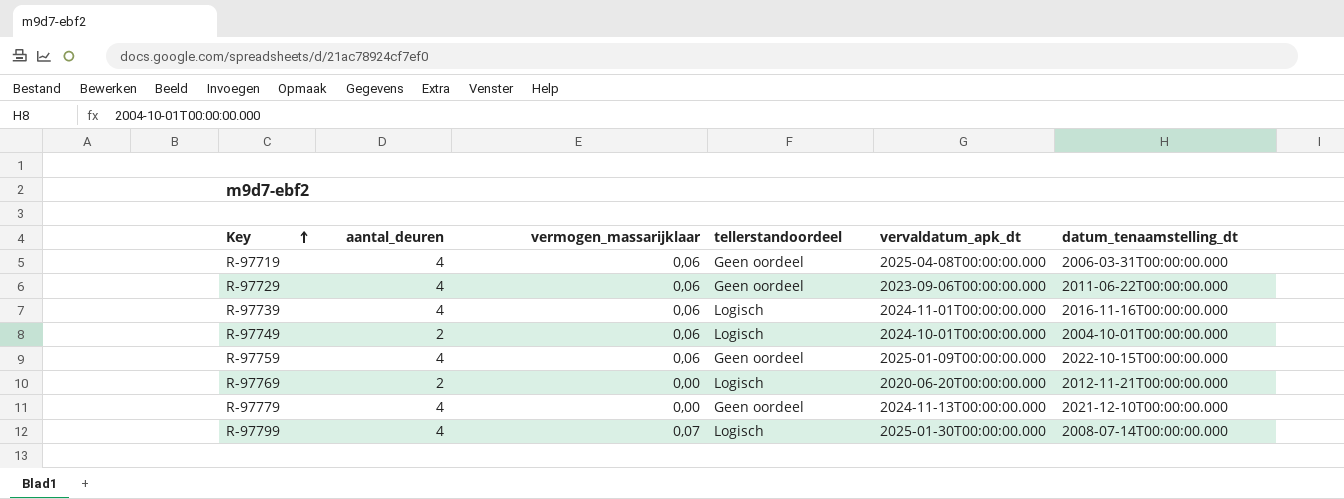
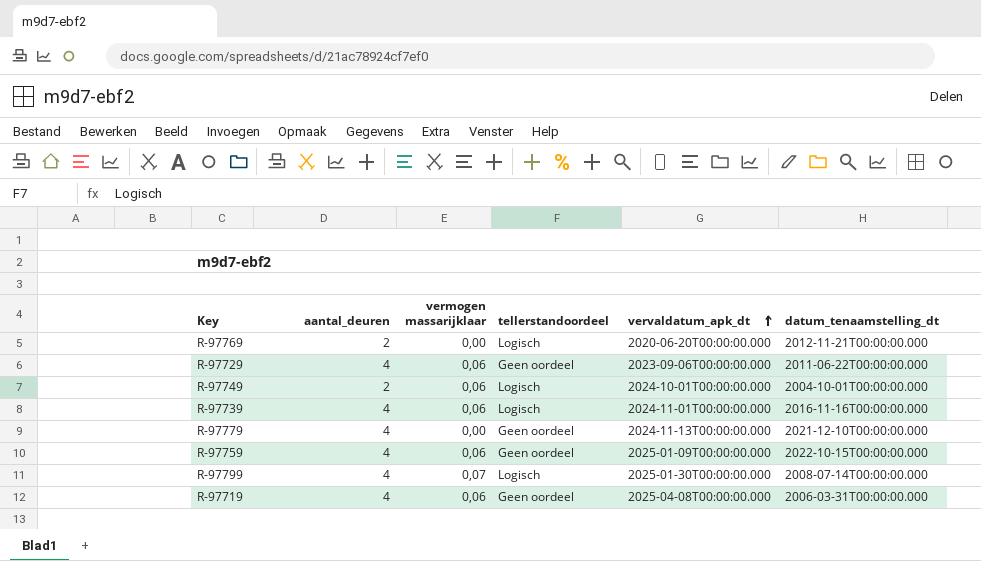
row order: Key ascending -> vervaldatum_apk_dt ascending
column name: vermogen_massarijklaar -> vermogen massarijklaar

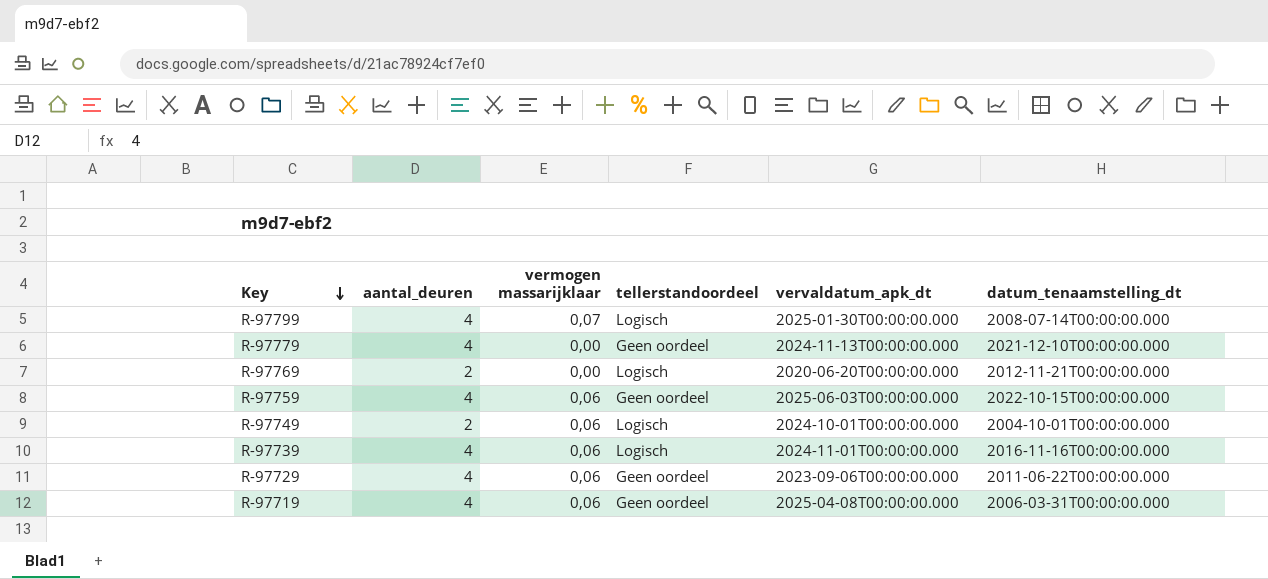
row order: vervaldatum_apk_dt ascending -> Key descending
R-97759 | vervaldatum_apk_dt: 2025-01-09T00:00:00.000 -> 2025-06-03T00:00:00.000

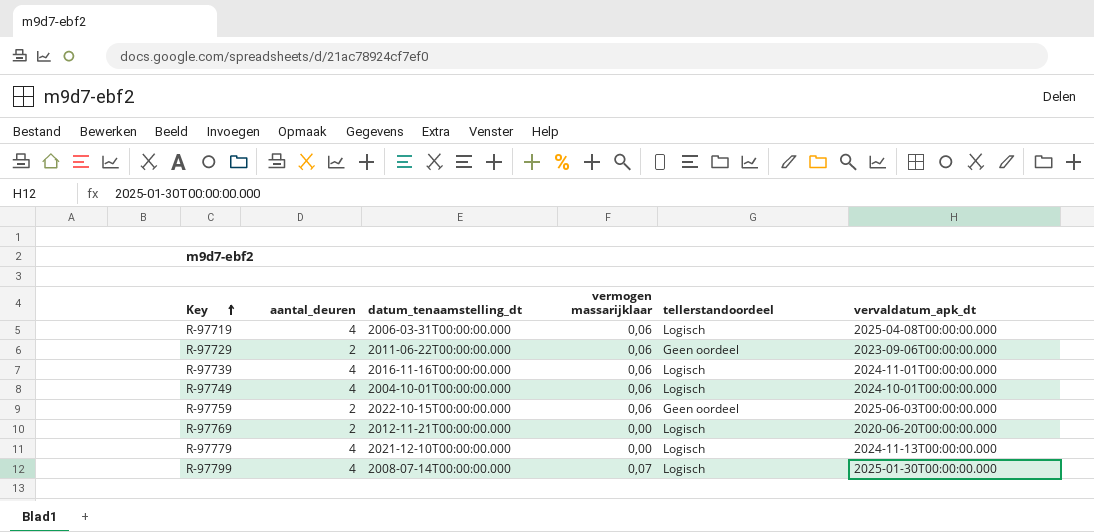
row order: Key descending -> Key ascending
column datum_tenaamstelling_dt | position: 6 -> 3
R-97719 | tellerstandoordeel: Geen oordeel -> Logisch
R-97729 | aantal_deuren: 4 -> 2
R-97749 | aantal_deuren: 2 -> 4
R-97759 | aantal_deuren: 4 -> 2
R-97779 | tellerstandoordeel: Geen oordeel -> Logisch

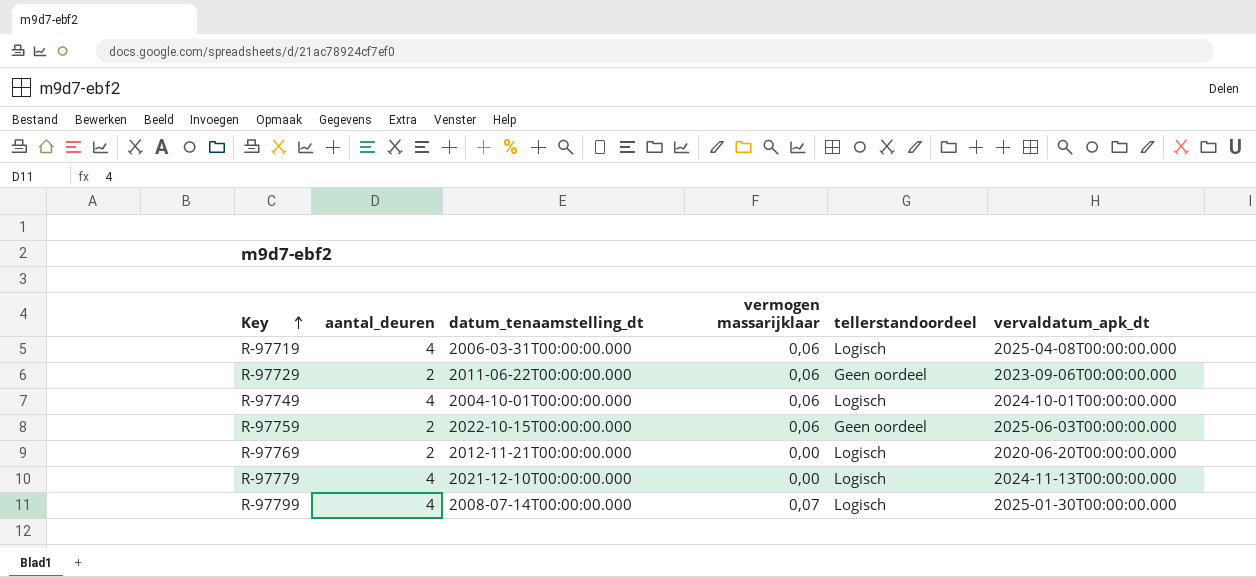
row R-97739: 4 | 2016-11-16T00:00:00.000 | 0,06 | Logisch | 2024-11-01T00:00:00.000 -> none

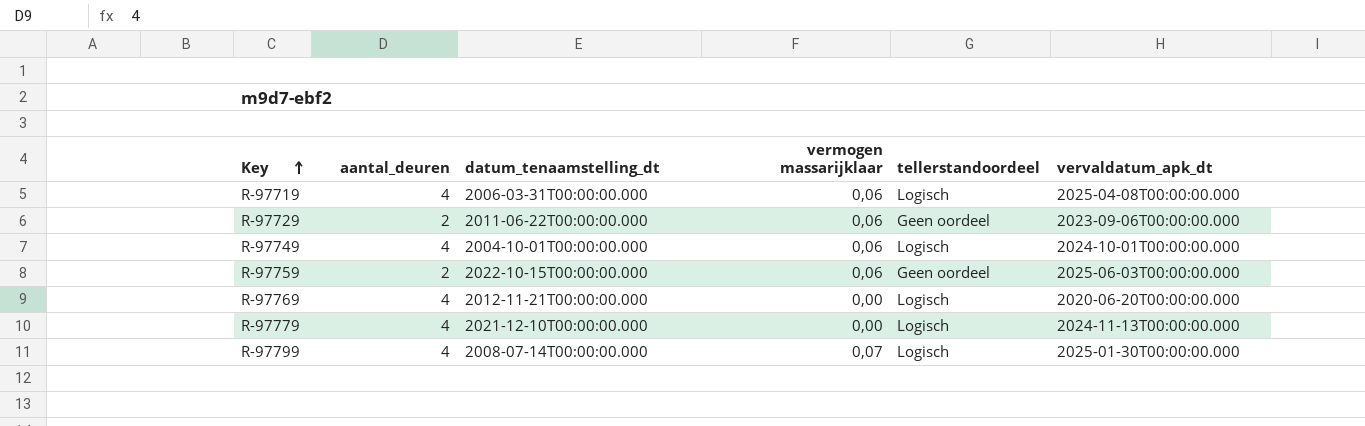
R-97769 | aantal_deuren: 2 -> 4

